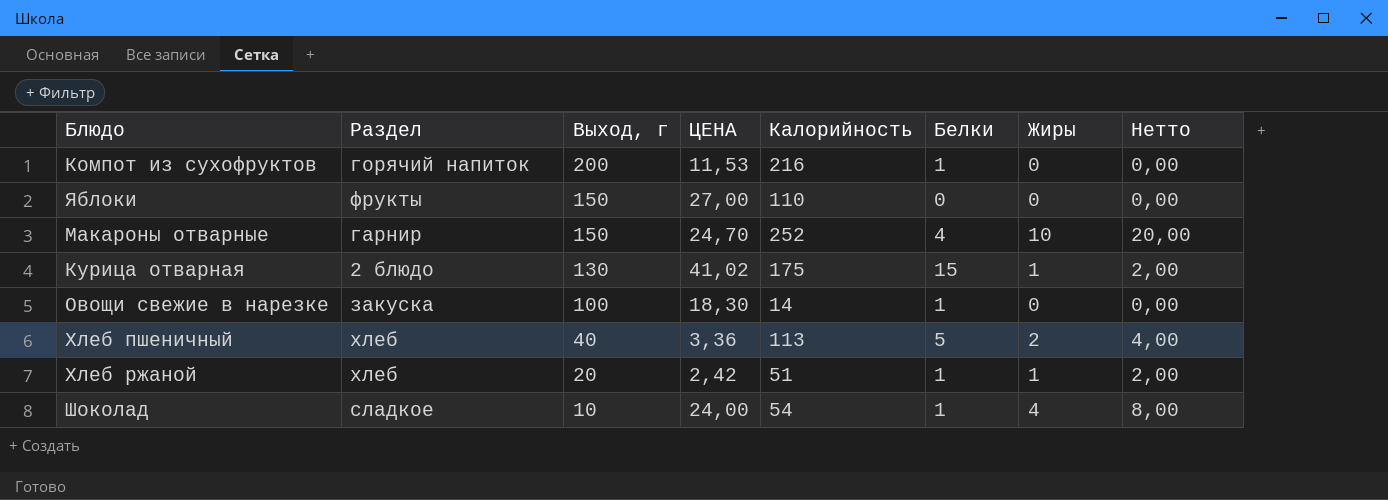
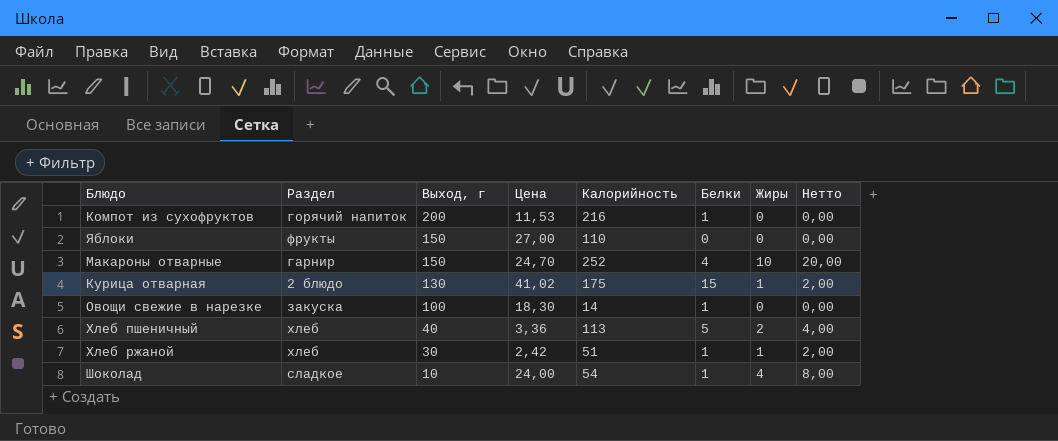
column name: ЦЕНА -> Цена
Хлеб ржаной | Выход, г: 20 -> 30

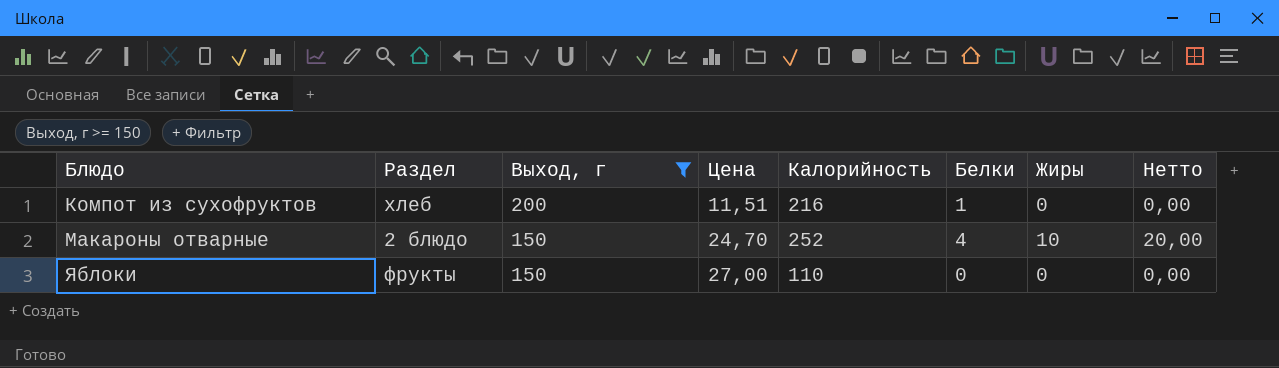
filter: none -> Выход, г >= 150
row order: Выход, г descending -> Блюдо ascending
Компот из сухофруктов | Раздел: горячий напиток -> хлеб
Компот из сухофруктов | Цена: 11,53 -> 11,51
Макароны отварные | Раздел: гарнир -> 2 блюдо

